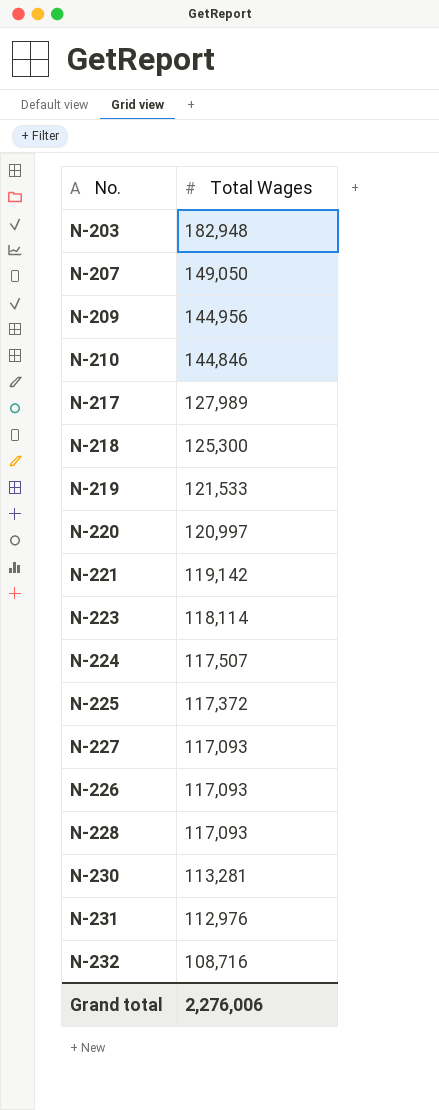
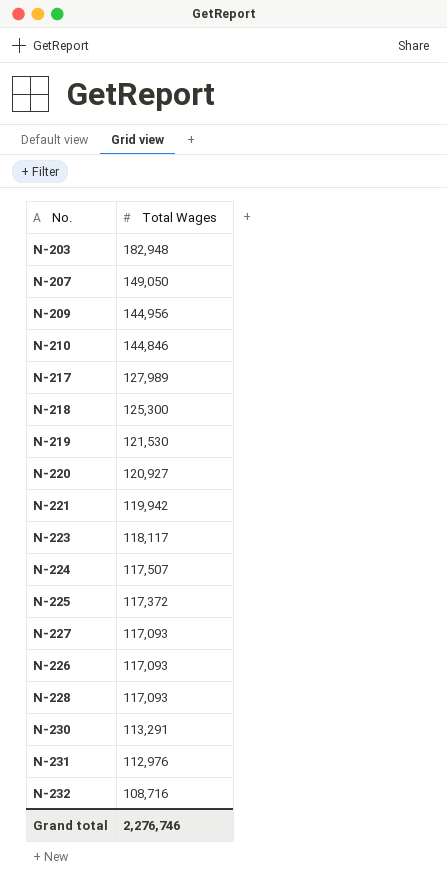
N-219 | Total Wages: 121,533 -> 121,530
N-220 | Total Wages: 120,997 -> 120,927
N-221 | Total Wages: 119,142 -> 119,942
N-223 | Total Wages: 118,114 -> 118,117
N-230 | Total Wages: 113,281 -> 113,291
Grand total | Total Wages: 2,276,006 -> 2,276,746

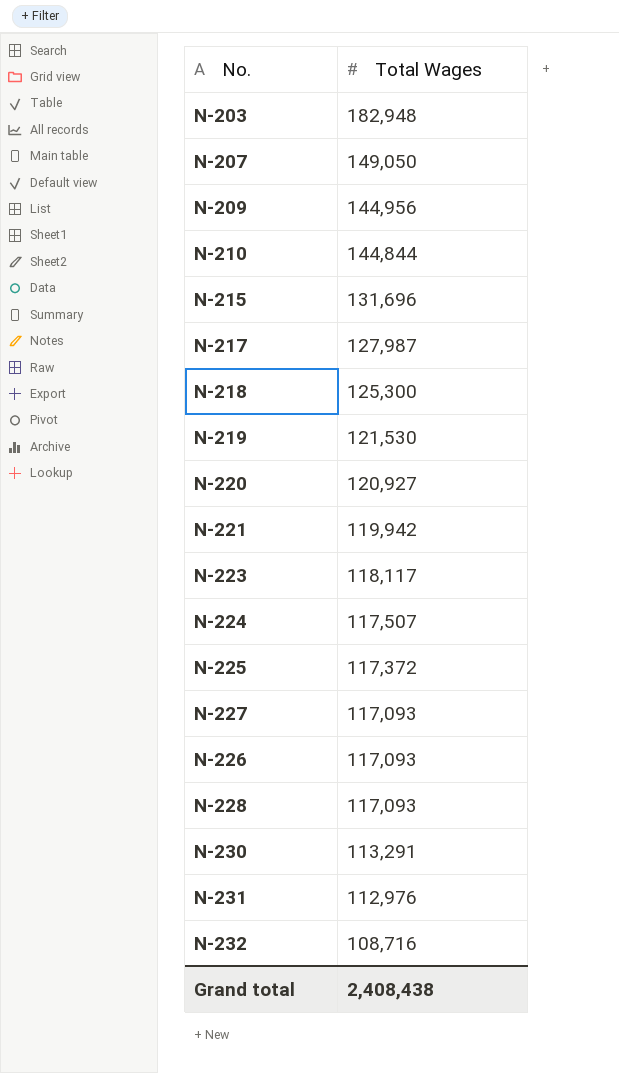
N-210 | Total Wages: 144,846 -> 144,844
row N-215: none -> 131,696
N-217 | Total Wages: 127,989 -> 127,987
Grand total | Total Wages: 2,276,746 -> 2,408,438

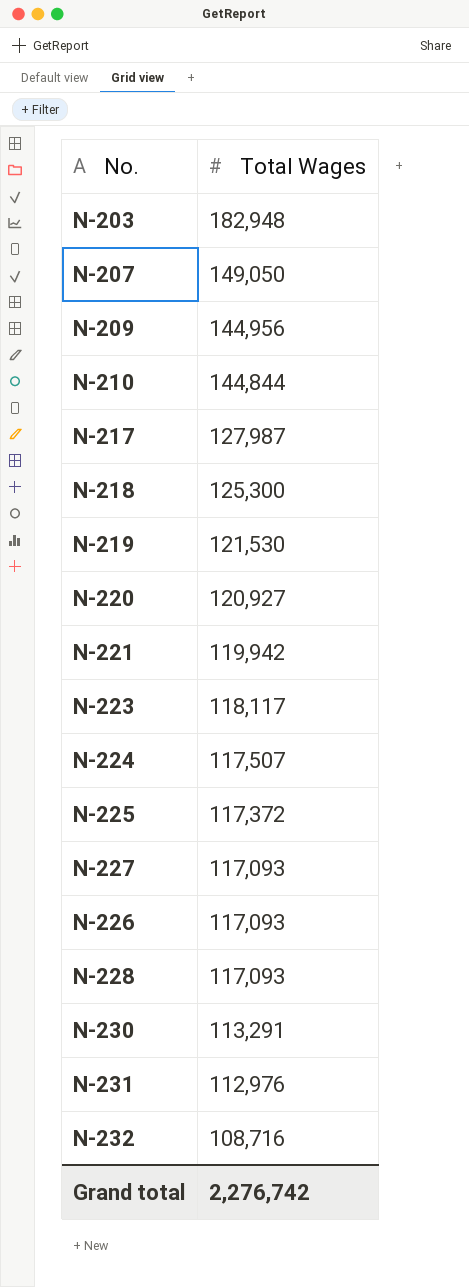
row N-215: 131,696 -> none
Grand total | Total Wages: 2,408,438 -> 2,276,742

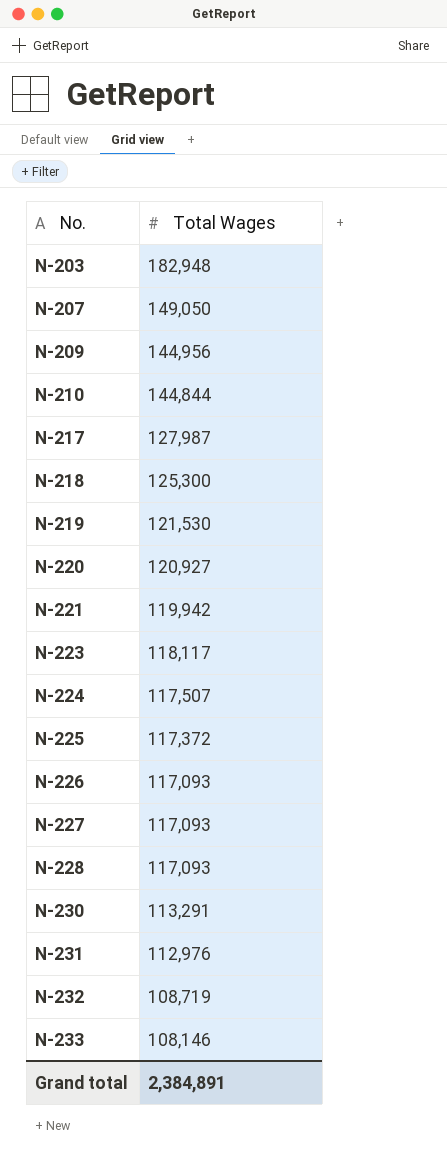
row order: Total Wages descending -> No. ascending
N-232 | Total Wages: 108,716 -> 108,719
row N-233: none -> 108,146
Grand total | Total Wages: 2,276,742 -> 2,384,891

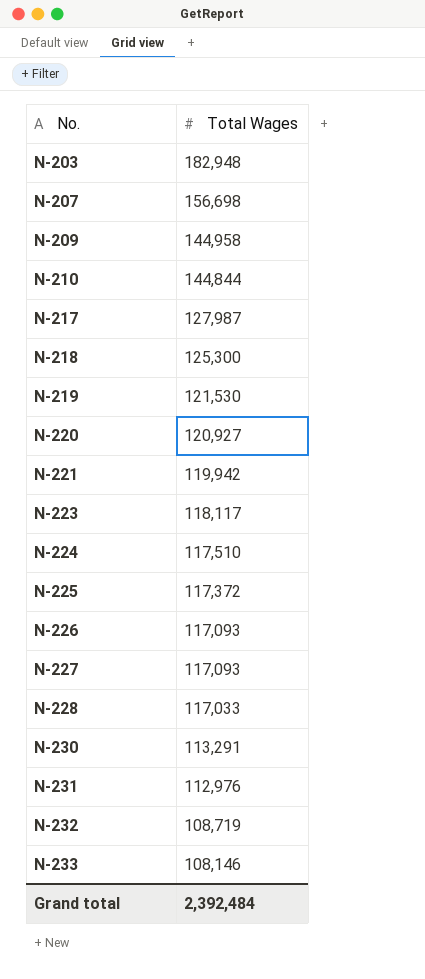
N-207 | Total Wages: 149,050 -> 156,698
N-209 | Total Wages: 144,956 -> 144,958
N-224 | Total Wages: 117,507 -> 117,510
N-228 | Total Wages: 117,093 -> 117,033
Grand total | Total Wages: 2,384,891 -> 2,392,484

